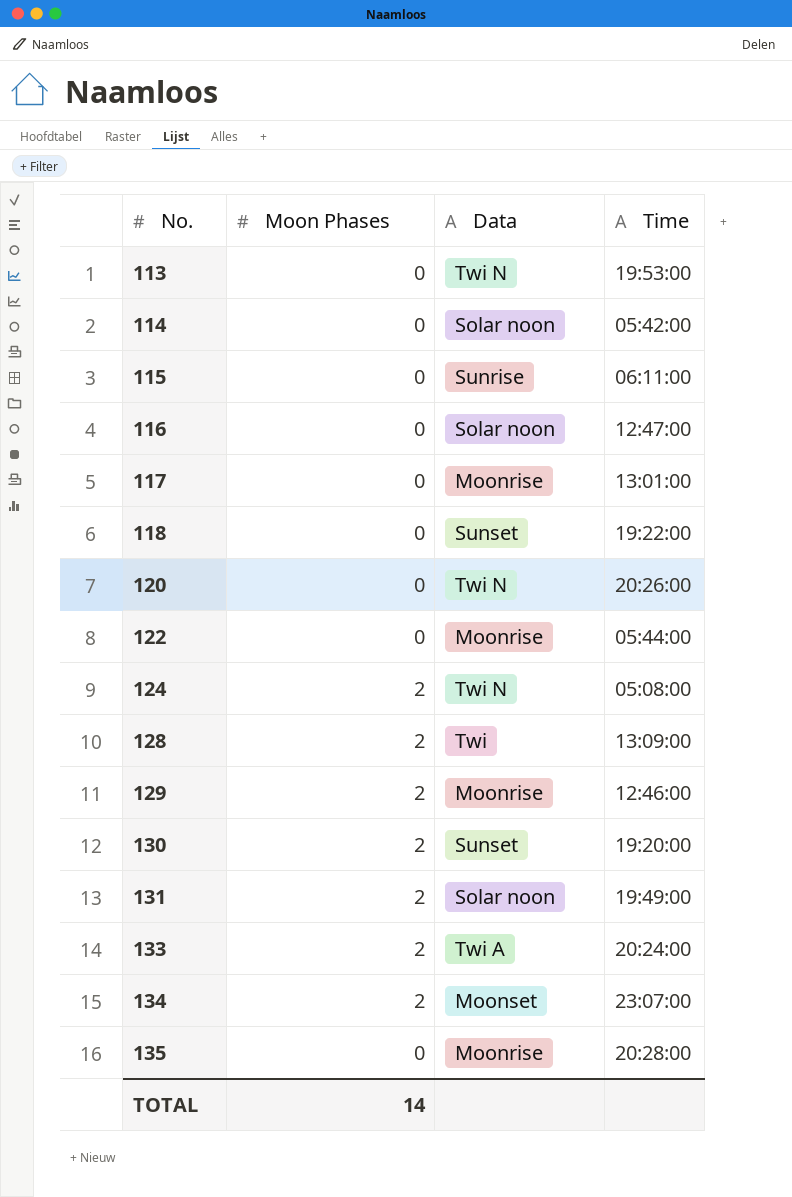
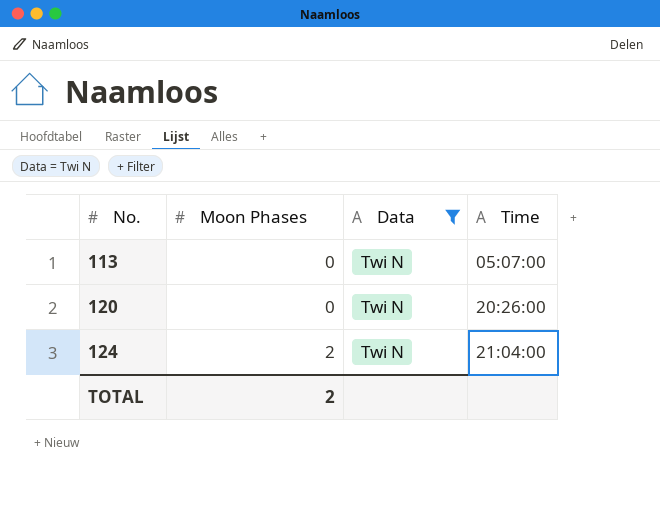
filter: none -> Data = Twi N
113 | Time: 19:53:00 -> 05:07:00
124 | Time: 05:08:00 -> 21:04:00
TOTAL | Moon Phases: 14 -> 2

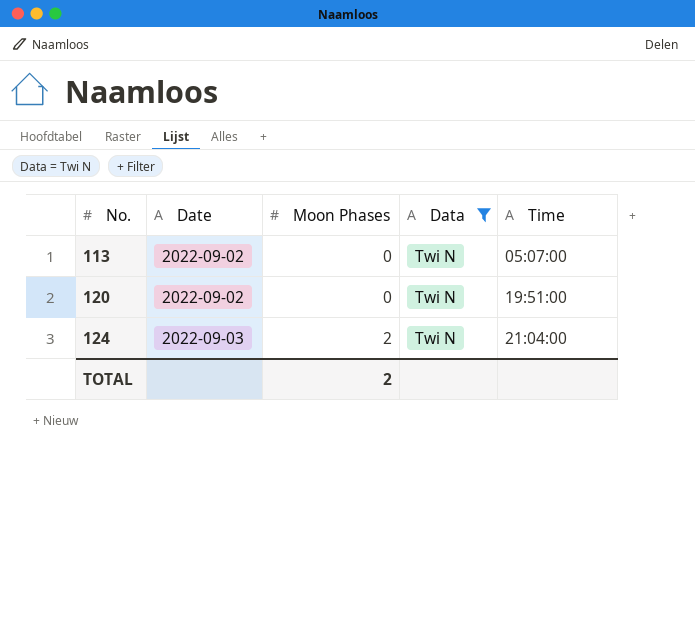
column Date | position: none -> 2
120 | Time: 20:26:00 -> 19:51:00

